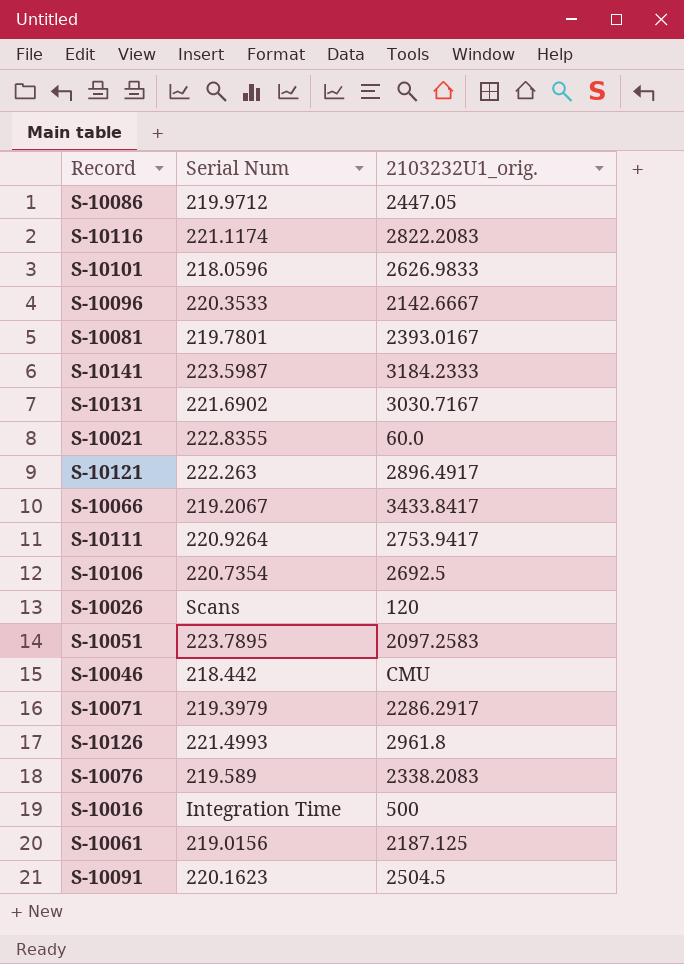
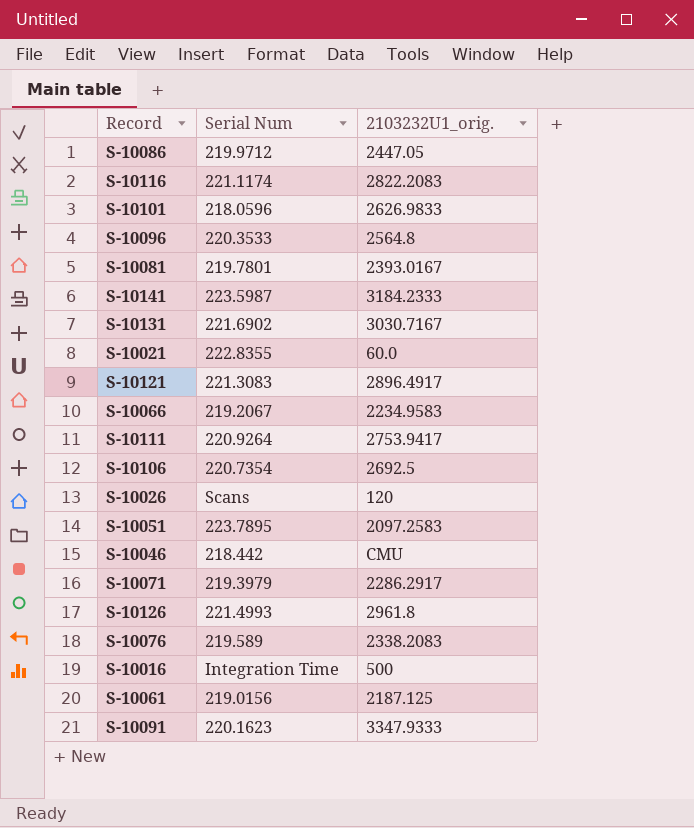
S-10096 | 2103232U1_orig.: 2142.6667 -> 2564.8
S-10121 | Serial Num: 222.263 -> 221.3083
S-10066 | 2103232U1_orig.: 3433.8417 -> 2234.9583
S-10091 | 2103232U1_orig.: 2504.5 -> 3347.9333

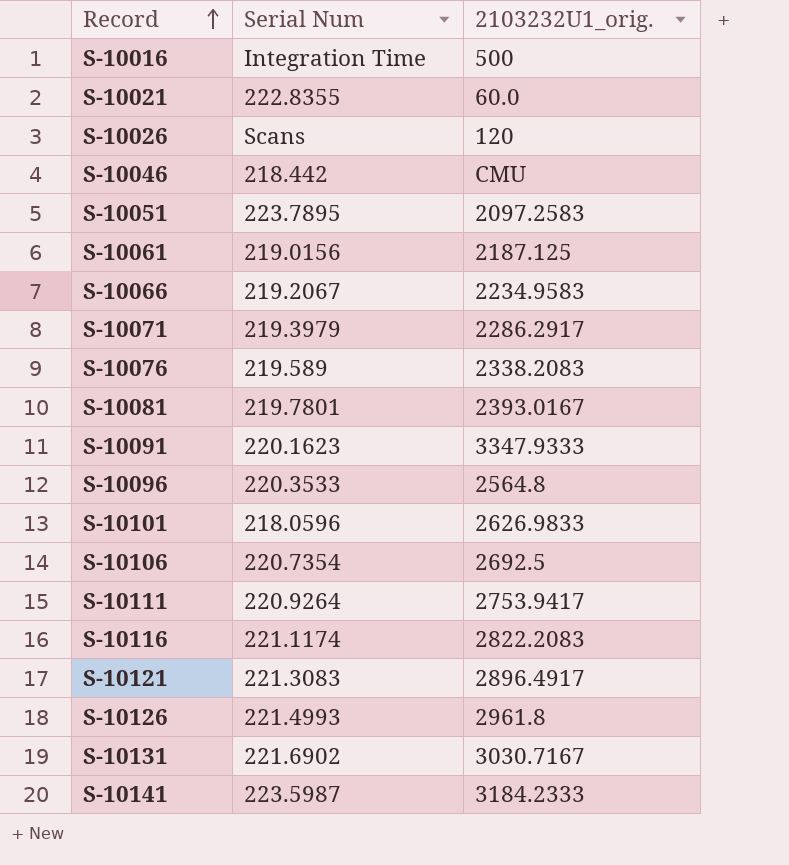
row order: none -> Record ascending
row S-10086: 219.9712 | 2447.05 -> none

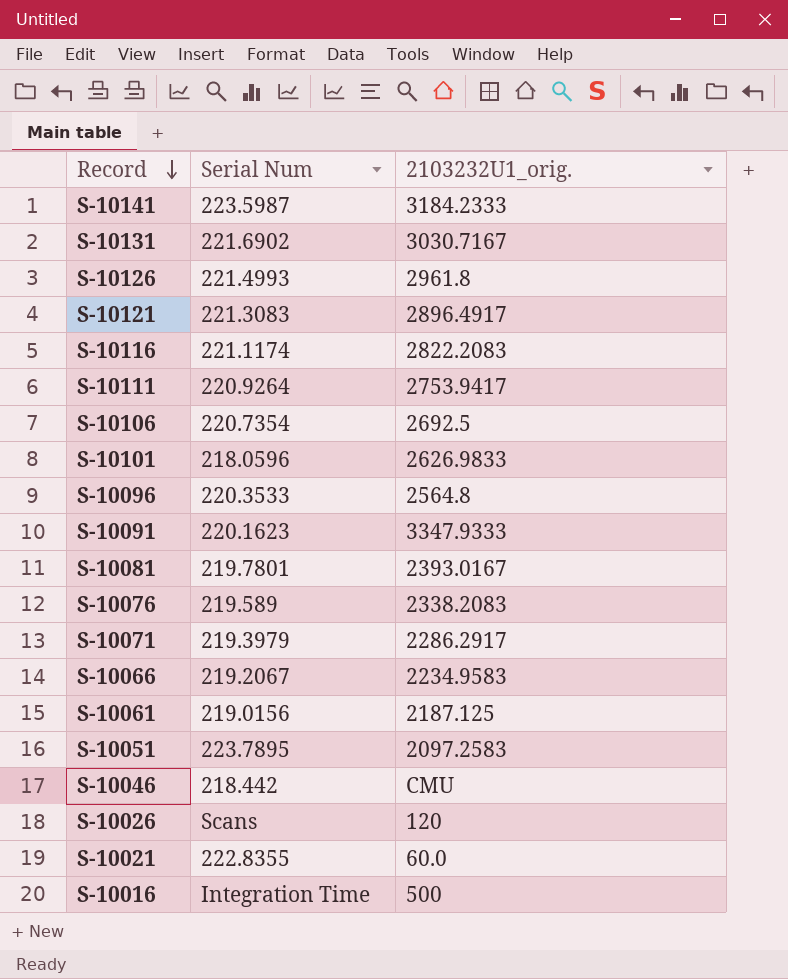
row order: Record ascending -> Record descending

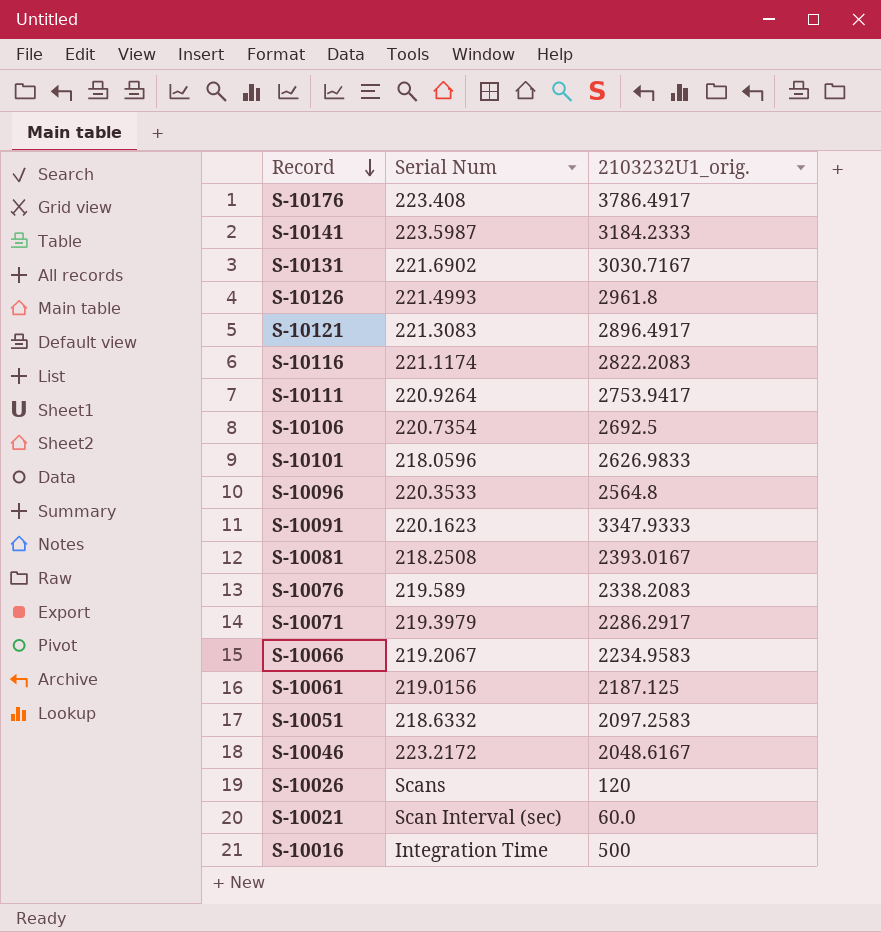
row S-10176: none -> 223.408 | 3786.4917
S-10081 | Serial Num: 219.7801 -> 218.2508
S-10051 | Serial Num: 223.7895 -> 218.6332
S-10046 | Serial Num: 218.442 -> 223.2172
S-10046 | 2103232U1_orig.: CMU -> 2048.6167
S-10021 | Serial Num: 222.8355 -> Scan Interval (sec)

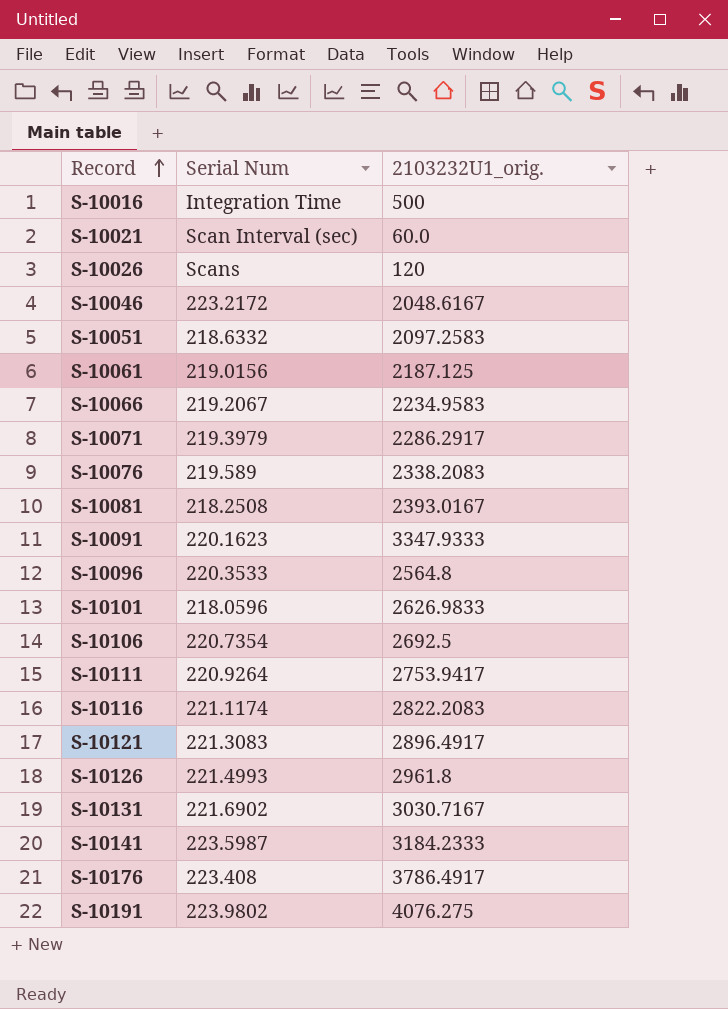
row order: Record descending -> Record ascending
row S-10191: none -> 223.9802 | 4076.275

